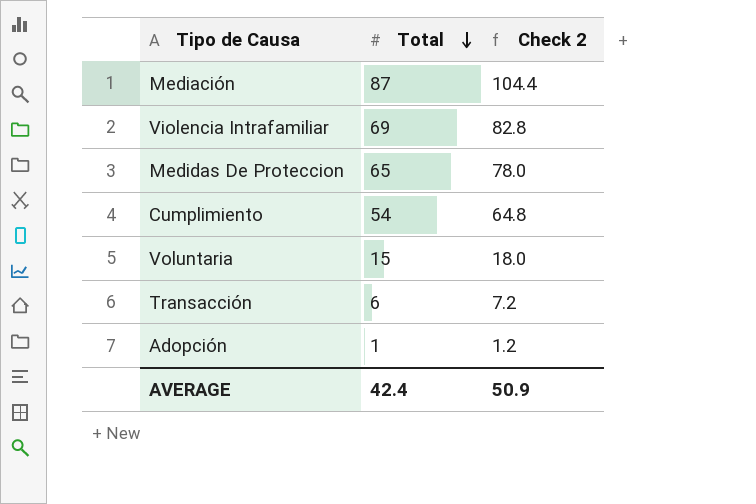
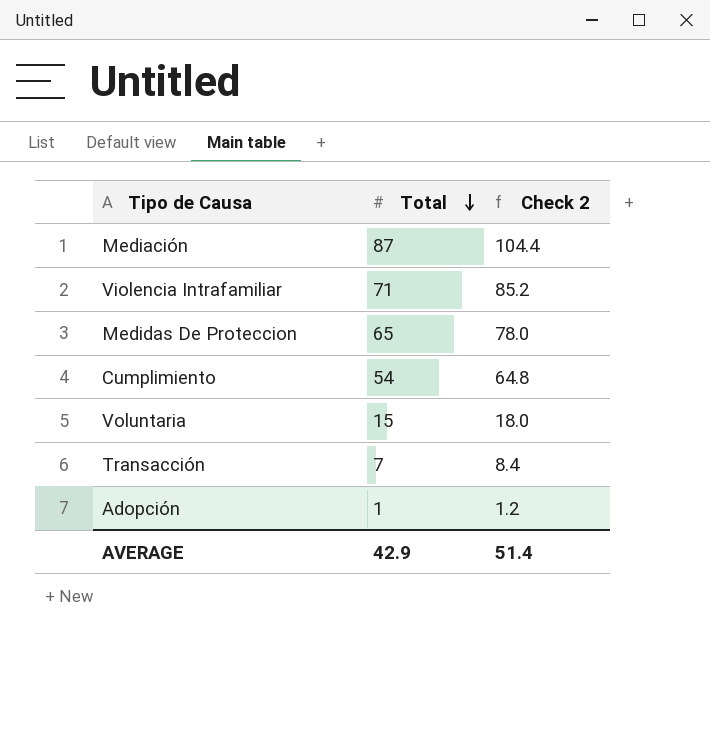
Violencia Intrafamiliar | Total: 69 -> 71
Violencia Intrafamiliar | Check 2: 82.8 -> 85.2
Transacción | Total: 6 -> 7
Transacción | Check 2: 7.2 -> 8.4
AVERAGE | Total: 42.4 -> 42.9
AVERAGE | Check 2: 50.9 -> 51.4

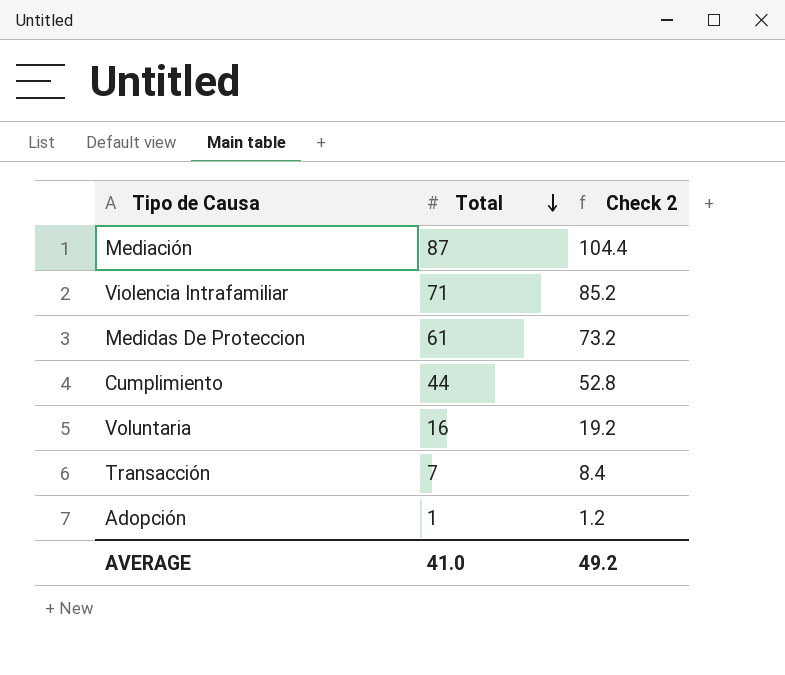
Medidas De Proteccion | Total: 65 -> 61
Medidas De Proteccion | Check 2: 78.0 -> 73.2
Cumplimiento | Total: 54 -> 44
Cumplimiento | Check 2: 64.8 -> 52.8
Voluntaria | Total: 15 -> 16
Voluntaria | Check 2: 18.0 -> 19.2
AVERAGE | Total: 42.9 -> 41.0
AVERAGE | Check 2: 51.4 -> 49.2

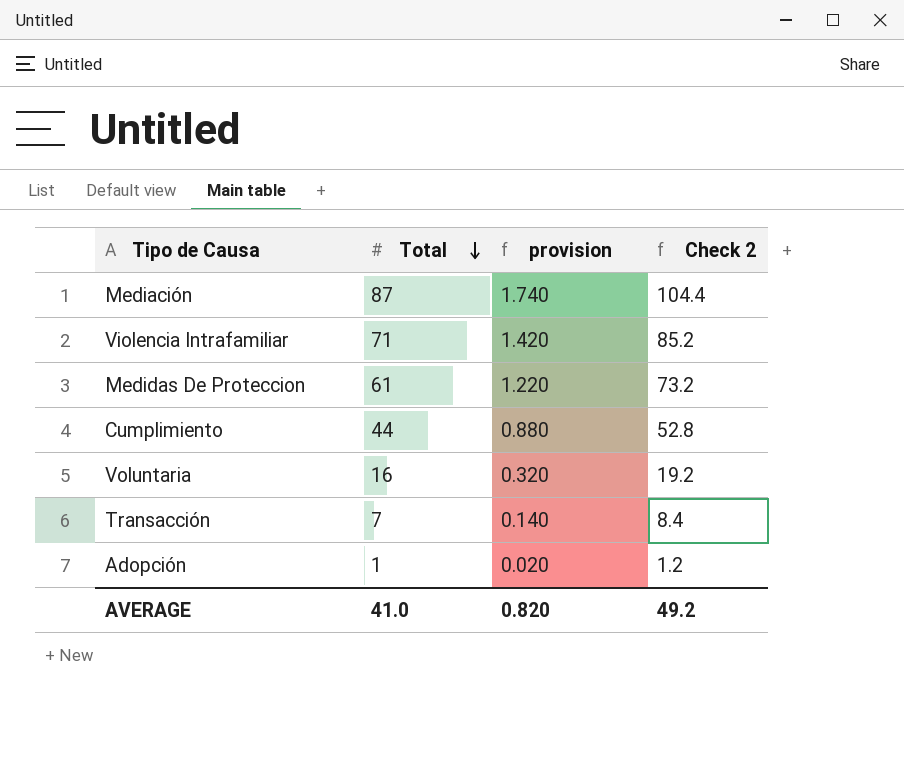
column provision | formula: none -> [Total] * 0.02

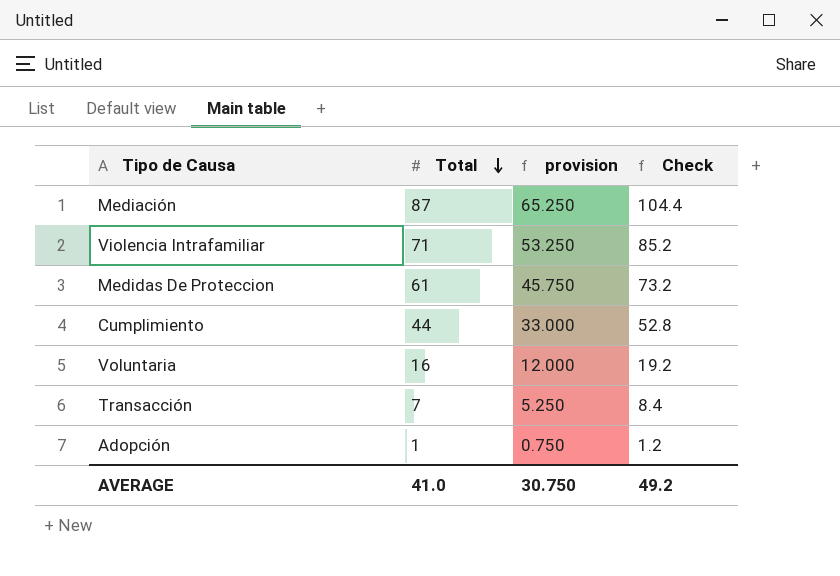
column provision | formula: [Total] * 0.02 -> [Total] * 0.75
column name: Check 2 -> Check
AVERAGE | provision: 0.820 -> 30.750

